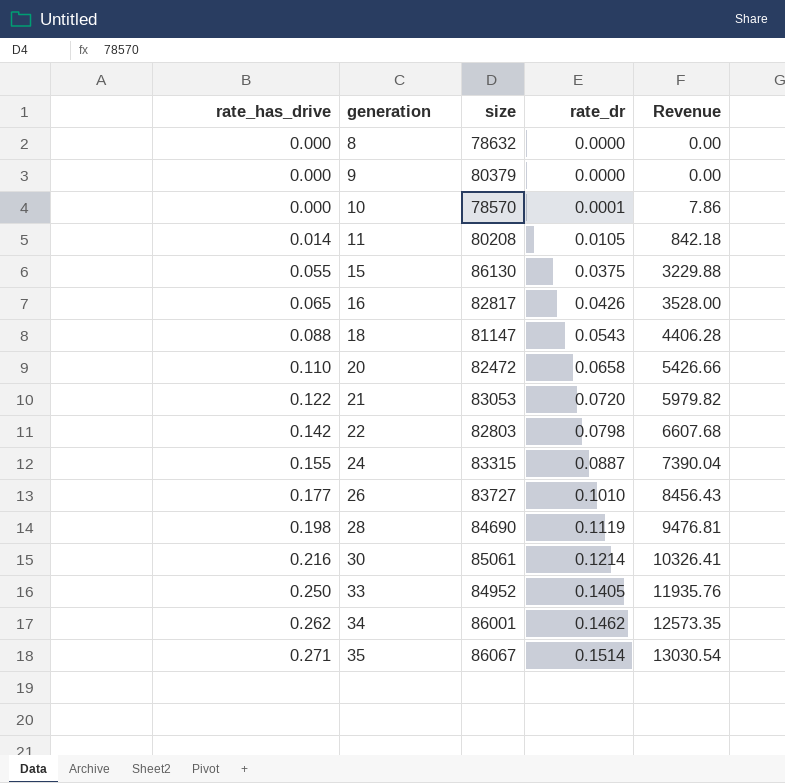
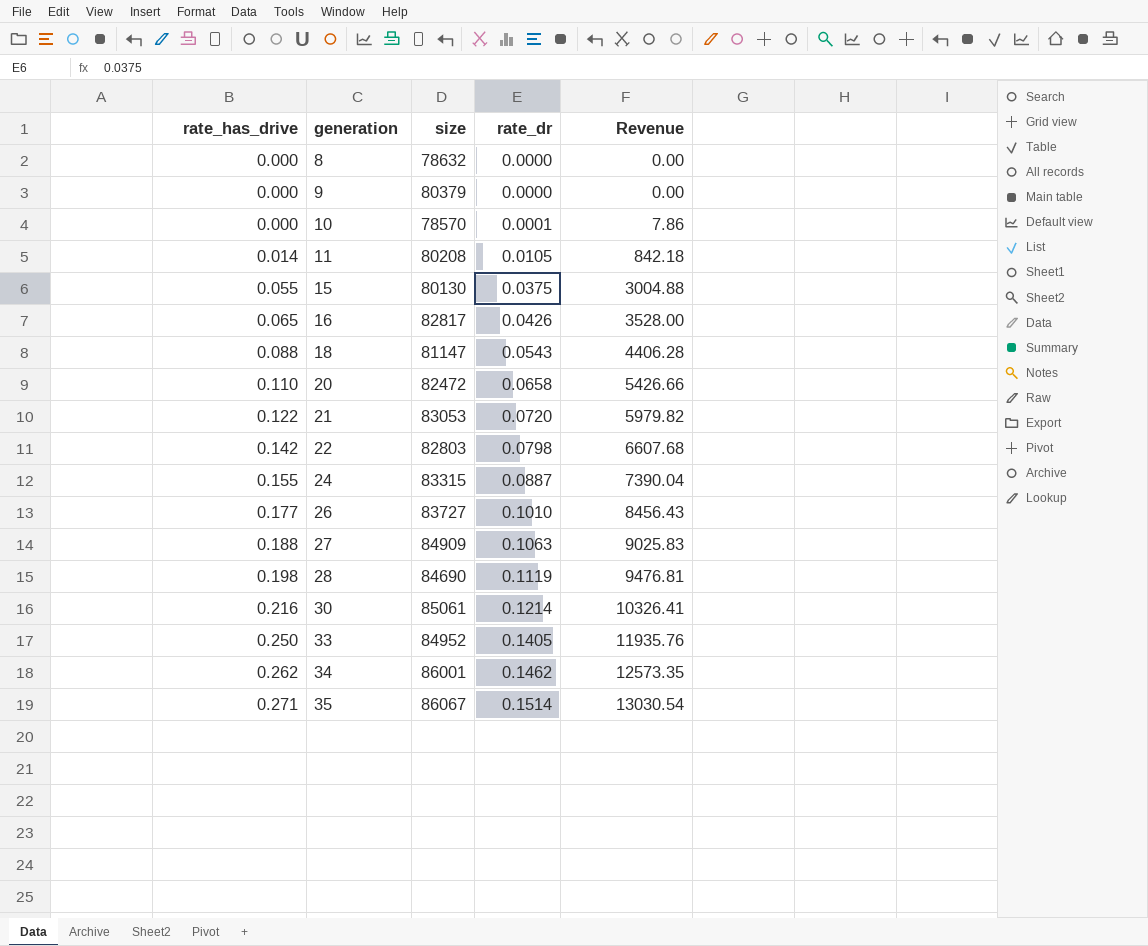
15 | size: 86130 -> 80130
15 | Revenue: 3229.88 -> 3004.88
row 27: none -> 0.188 | 84909 | 0.1063 | 9025.83

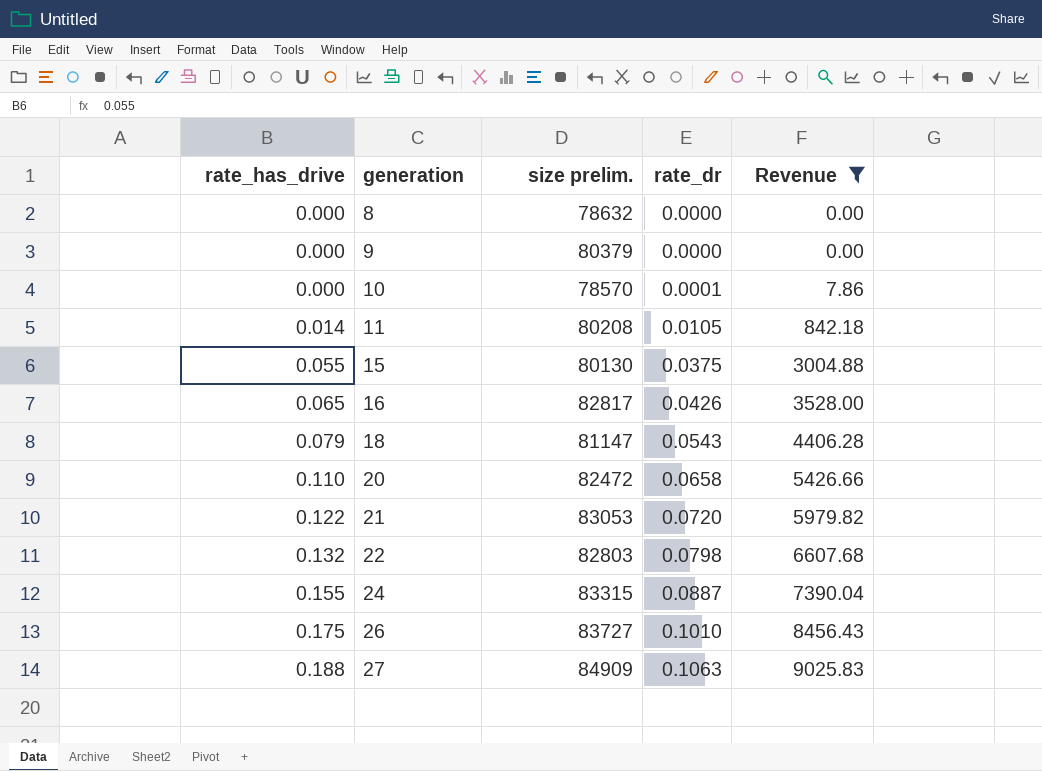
filter: none -> Revenue <= 9025.83
column name: size -> size prelim.
18 | rate_has_drive: 0.088 -> 0.079
22 | rate_has_drive: 0.142 -> 0.132
26 | rate_has_drive: 0.177 -> 0.175

